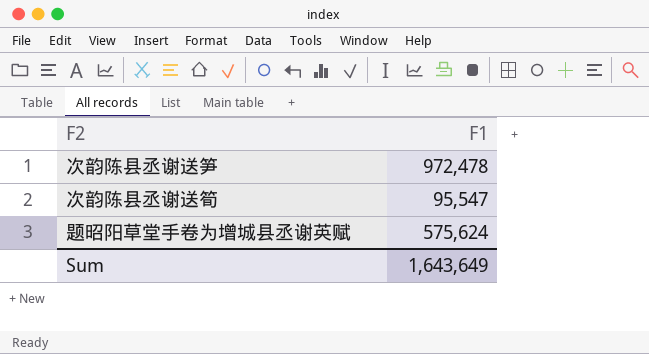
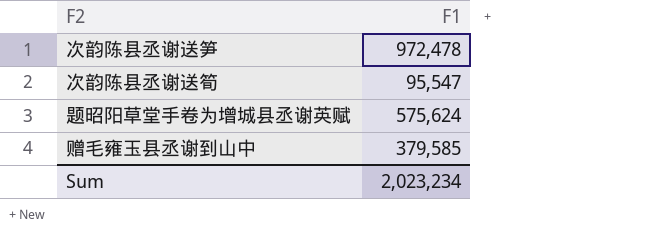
row 赠毛雍玉县丞谢到山中: none -> 379,585
Sum | F1: 1,643,649 -> 2,023,234

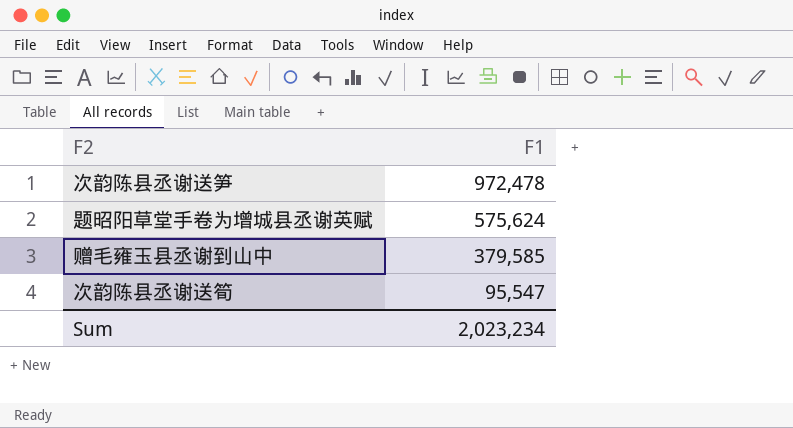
row order: none -> F1 descending

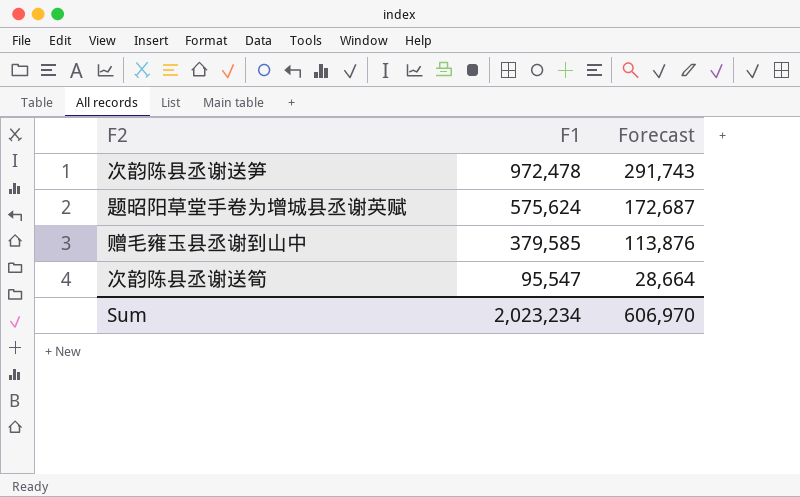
column Forecast | formula: none -> [F1] * 0.3

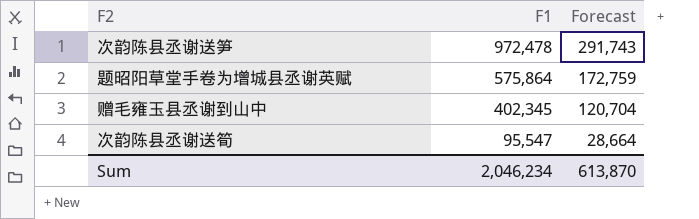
题昭阳草堂手卷为增城县丞谢英赋 | F1: 575,624 -> 575,864
题昭阳草堂手卷为增城县丞谢英赋 | Forecast: 172,687 -> 172,759
赠毛雍玉县丞谢到山中 | F1: 379,585 -> 402,345
赠毛雍玉县丞谢到山中 | Forecast: 113,876 -> 120,704
Sum | F1: 2,023,234 -> 2,046,234
Sum | Forecast: 606,970 -> 613,870

